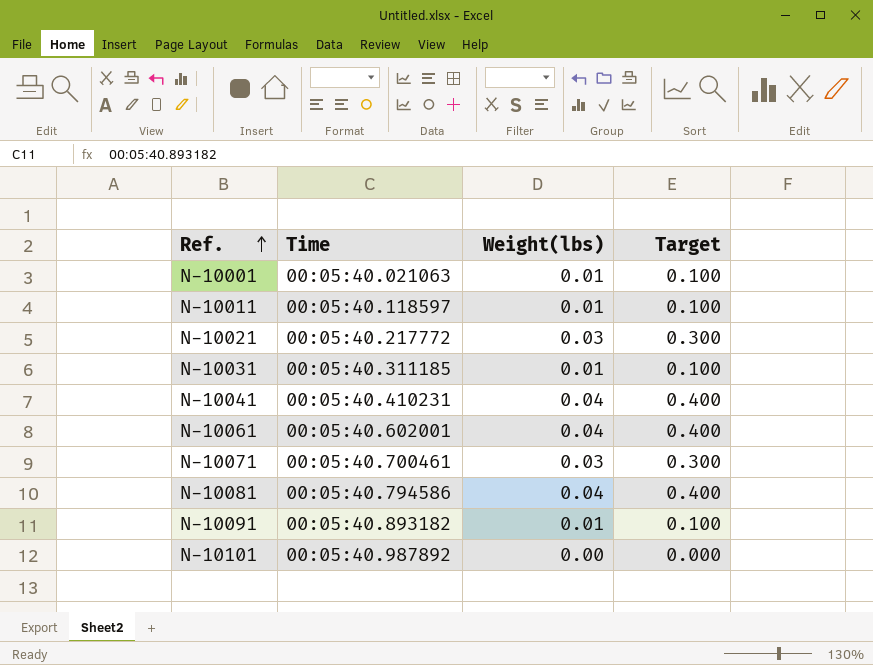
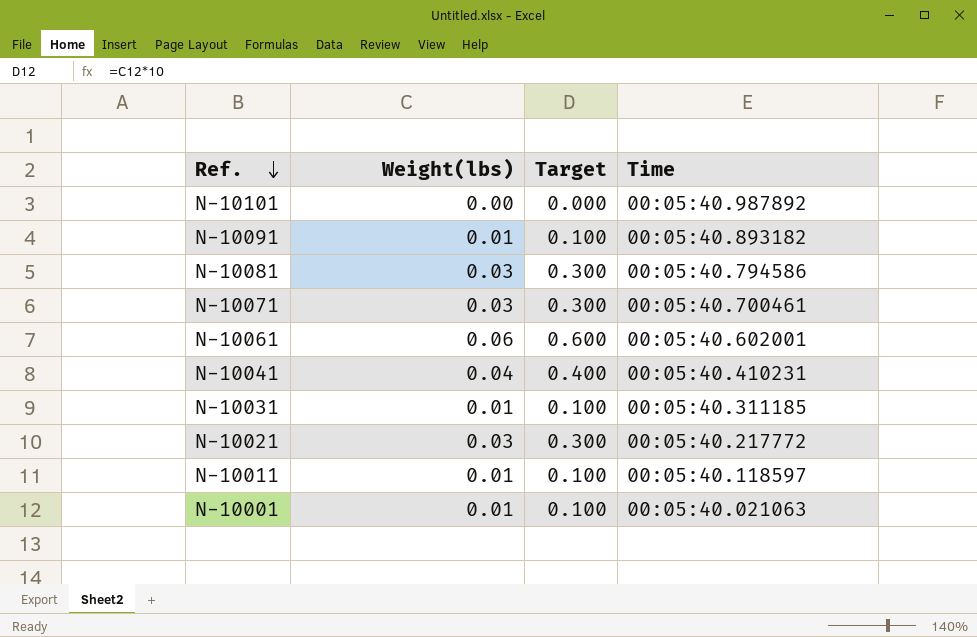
row order: Ref. ascending -> Ref. descending
column Time | position: 2 -> 4
N-10081 | Weight(lbs): 0.04 -> 0.03
N-10081 | Target: 0.400 -> 0.300
N-10061 | Weight(lbs): 0.04 -> 0.06
N-10061 | Target: 0.400 -> 0.600

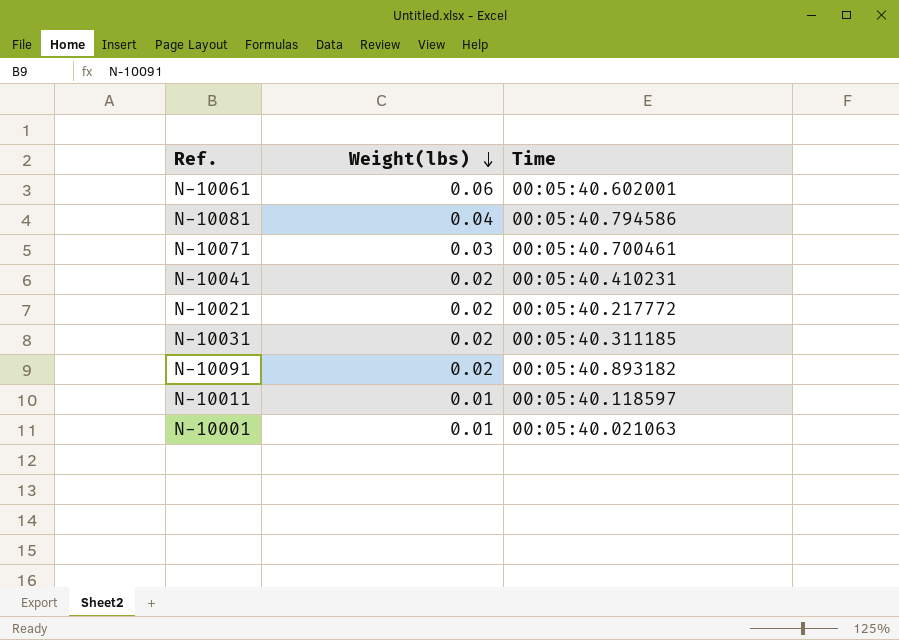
row order: Ref. descending -> Weight(lbs) descending
column Target | formula: [Weight(lbs)] * 10 -> none
row N-10101: 0.00 | 0.000 | 00:05:40.987892 -> none
N-10081 | Weight(lbs): 0.03 -> 0.04
N-10041 | Weight(lbs): 0.04 -> 0.02
N-10021 | Weight(lbs): 0.03 -> 0.02
N-10031 | Weight(lbs): 0.01 -> 0.02
N-10091 | Weight(lbs): 0.01 -> 0.02

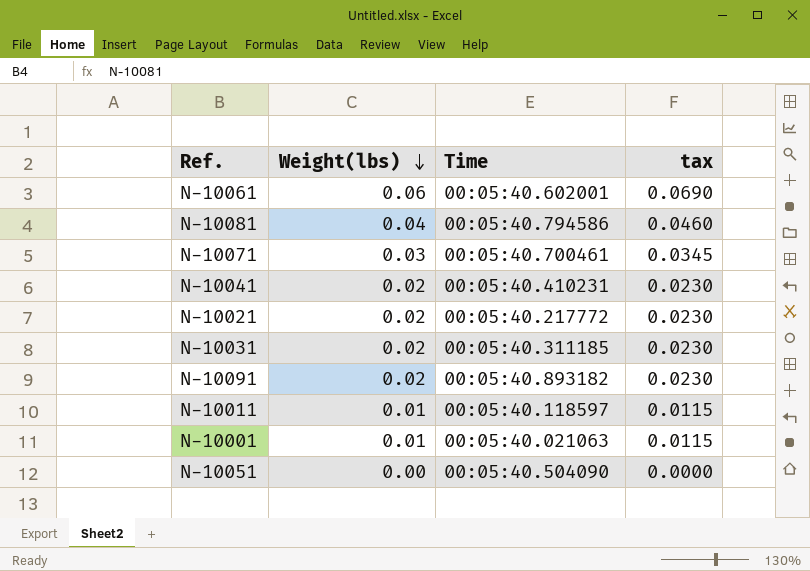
column tax | formula: none -> [Weight(lbs)] * 1.15
row N-10051: none -> 0.00 | 00:05:40.504090 | 0.0000

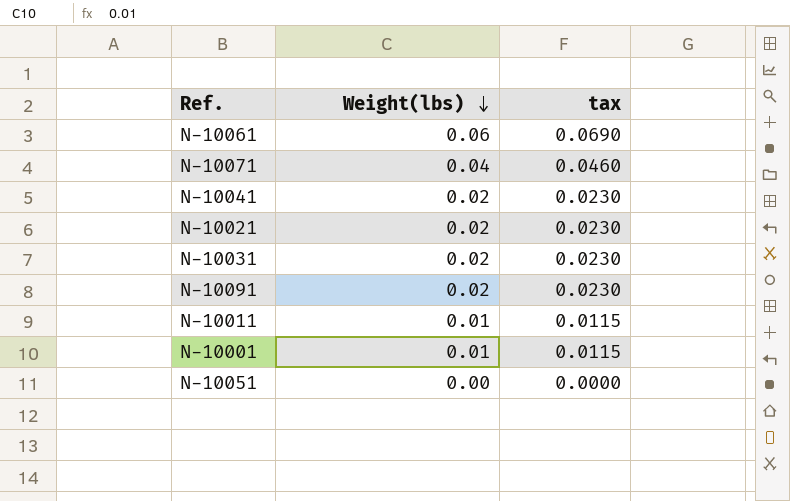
column Time | position: 3 -> none
row N-10081: 0.04 | 00:05:40.794586 | 0.0460 -> none
N-10071 | Weight(lbs): 0.03 -> 0.04
N-10071 | tax: 0.0345 -> 0.0460

